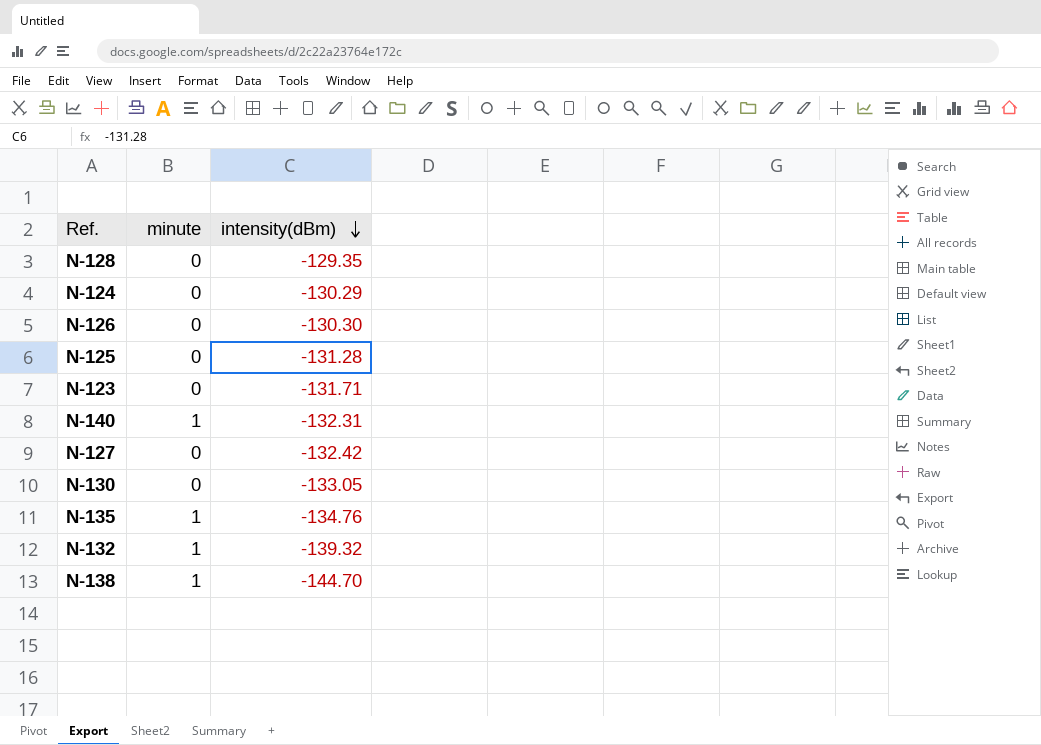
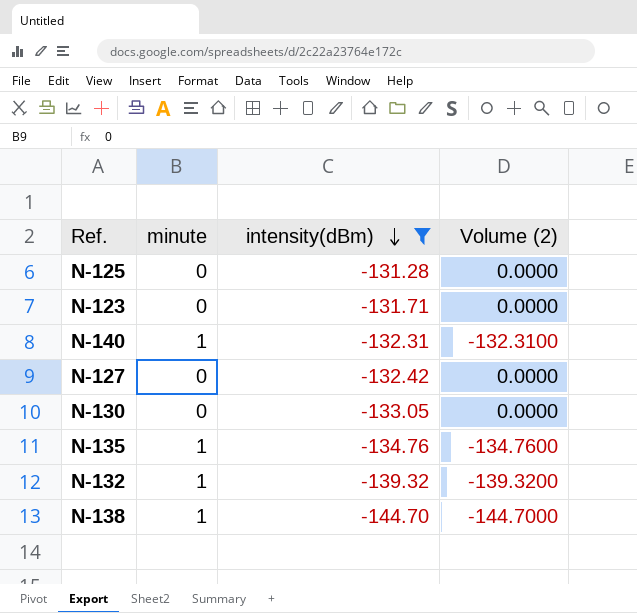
filter: none -> intensity(dBm) <= -131.28
column Volume (2) | formula: none -> [minute] * [intensity(dBm)]

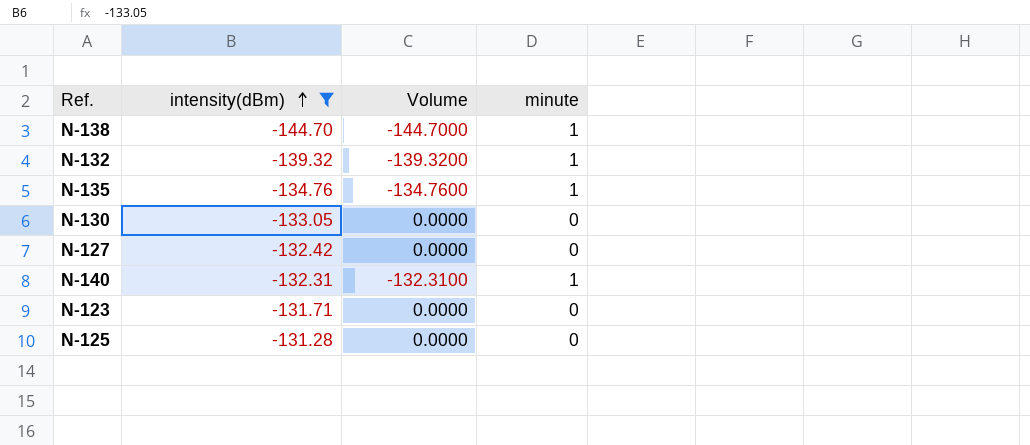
row order: intensity(dBm) descending -> intensity(dBm) ascending
column name: Volume (2) -> Volume
column minute | position: 2 -> 4

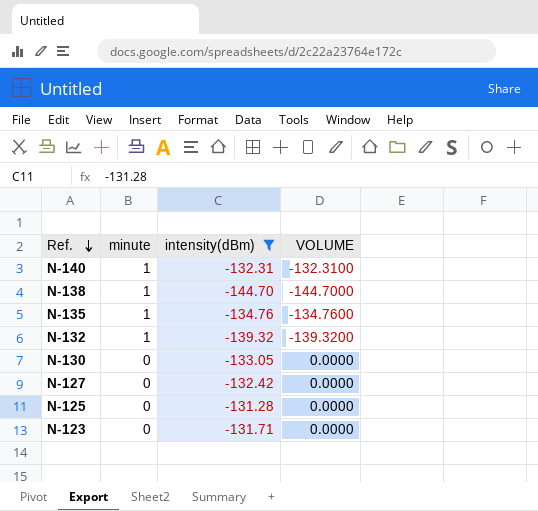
row order: intensity(dBm) ascending -> Ref. descending
column minute | position: 4 -> 2
column name: Volume -> VOLUME

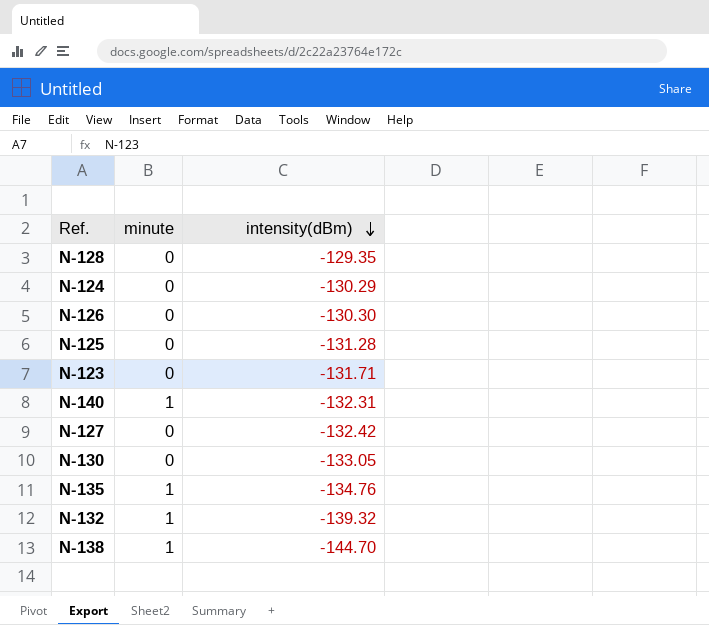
filter: intensity(dBm) <= -131.28 -> none
row order: Ref. descending -> intensity(dBm) descending
column VOLUME | formula: [minute] * [intensity(dBm)] -> none

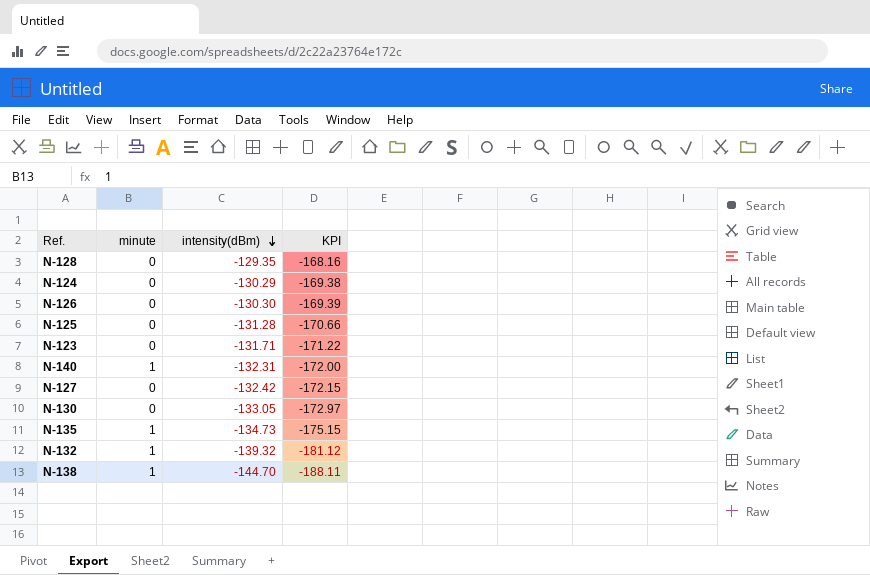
column KPI | formula: none -> [intensity(dBm)] * 1.3
N-135 | intensity(dBm): -134.76 -> -134.73

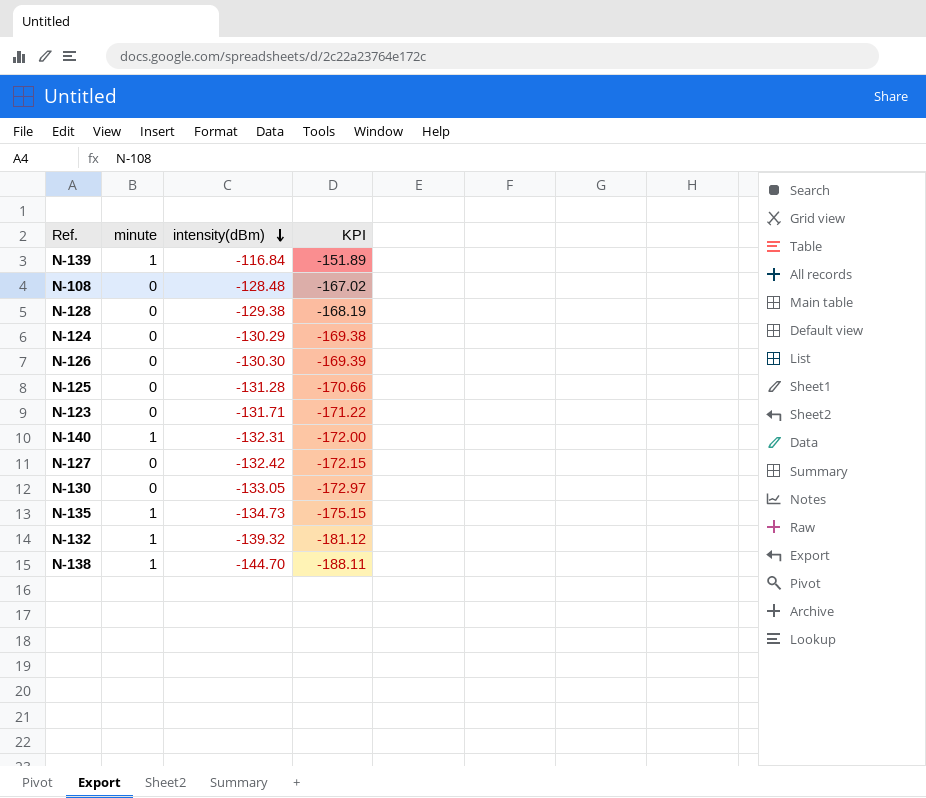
row N-139: none -> 1 | -116.84 | -151.89
row N-108: none -> 0 | -128.48 | -167.02
N-128 | intensity(dBm): -129.35 -> -129.38
N-128 | KPI: -168.16 -> -168.19

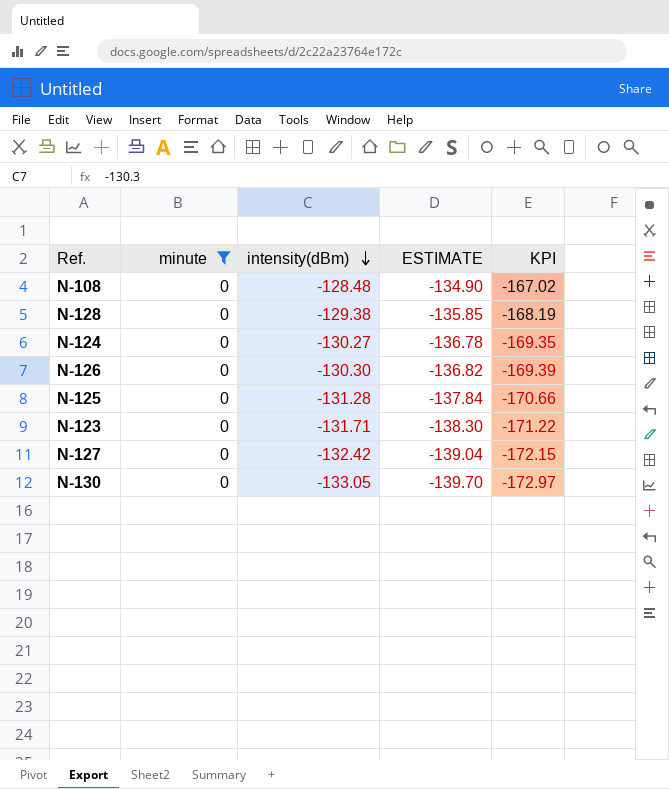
filter: none -> minute = 0
column ESTIMATE | formula: none -> [intensity(dBm)] * 1.05
N-124 | intensity(dBm): -130.29 -> -130.27
N-124 | KPI: -169.38 -> -169.35

